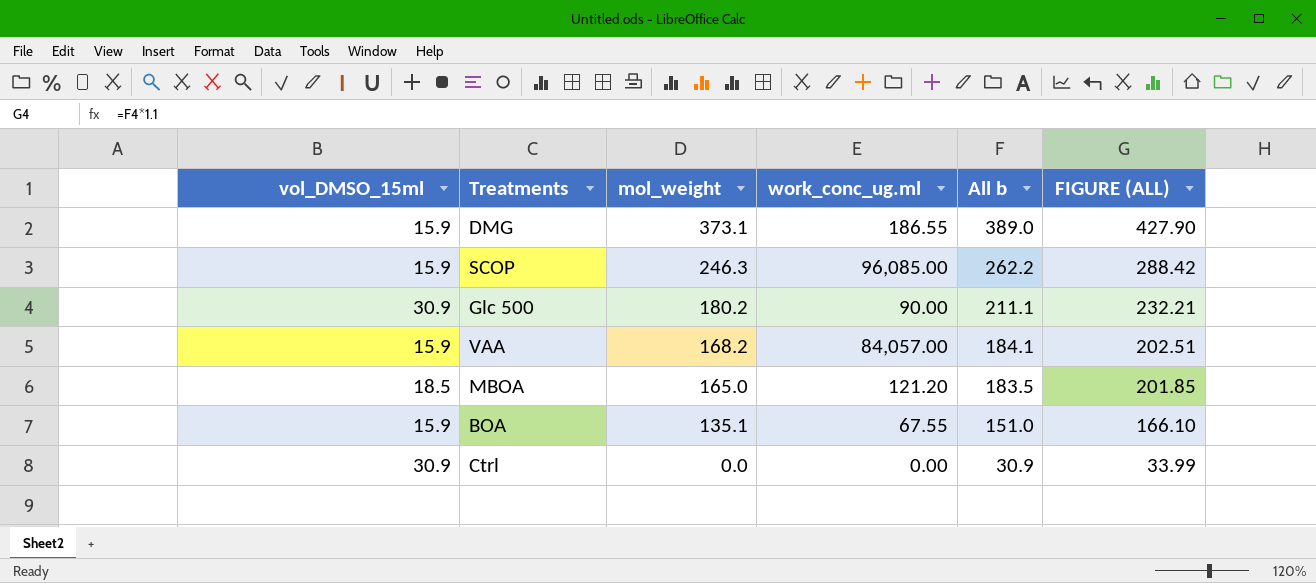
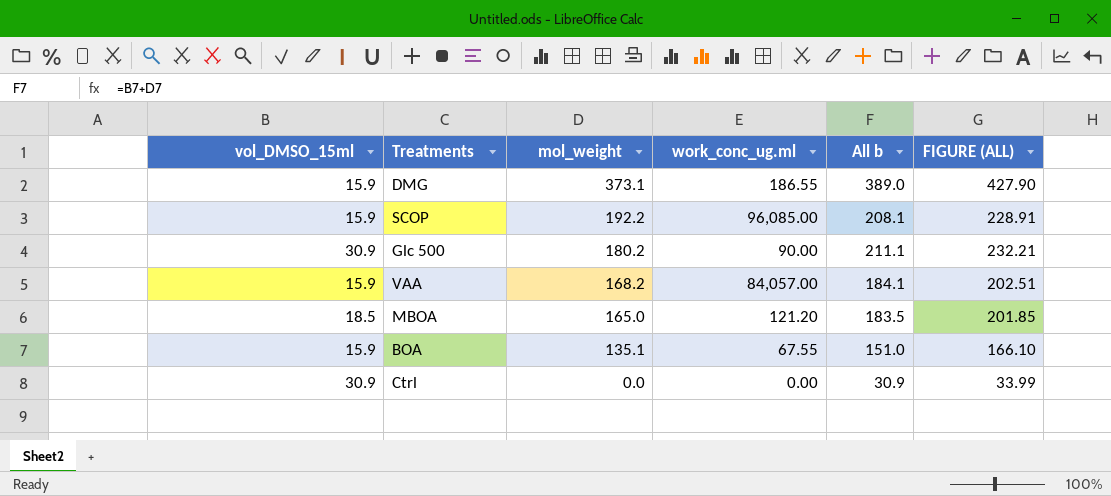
SCOP | mol_weight: 246.3 -> 192.2
SCOP | All b: 262.2 -> 208.1
SCOP | FIGURE (ALL): 288.42 -> 228.91

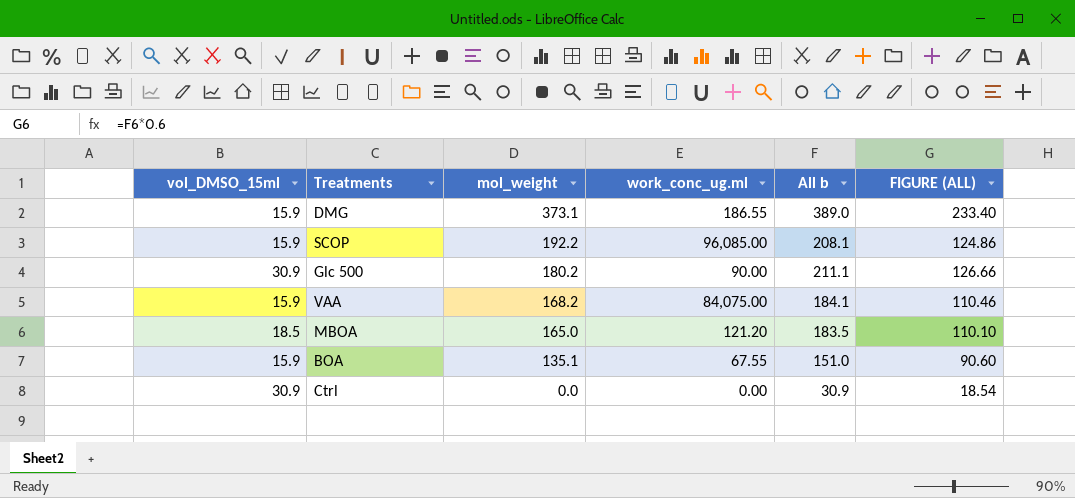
column FIGURE (ALL) | formula: [All b] * 1.1 -> [All b] * 0.6
VAA | work_conc_ug.ml: 84,057.00 -> 84,075.00

